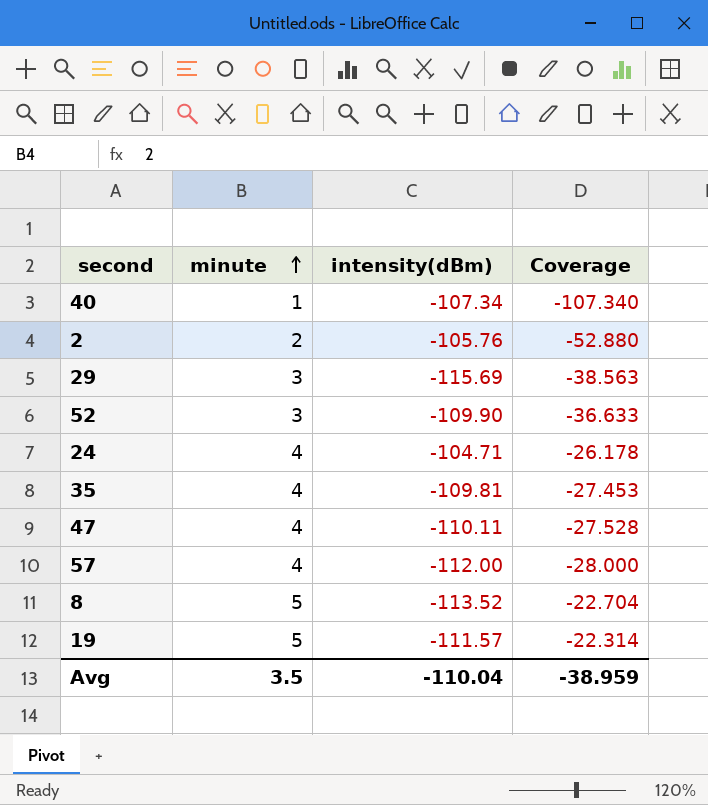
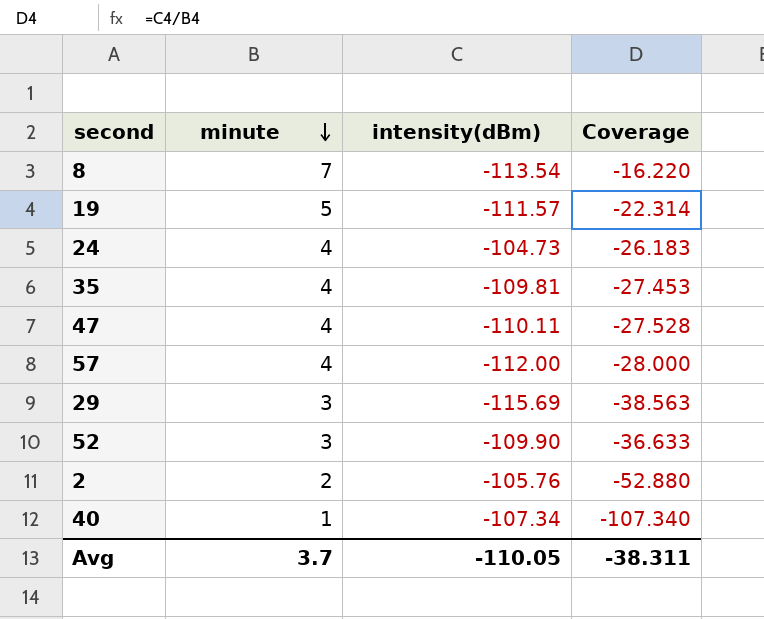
row order: minute ascending -> minute descending
8 | minute: 5 -> 7
8 | intensity(dBm): -113.52 -> -113.54
8 | Coverage: -22.704 -> -16.220
24 | intensity(dBm): -104.71 -> -104.73
24 | Coverage: -26.178 -> -26.183
Avg | minute: 3.5 -> 3.7
Avg | intensity(dBm): -110.04 -> -110.05
Avg | Coverage: -38.959 -> -38.311

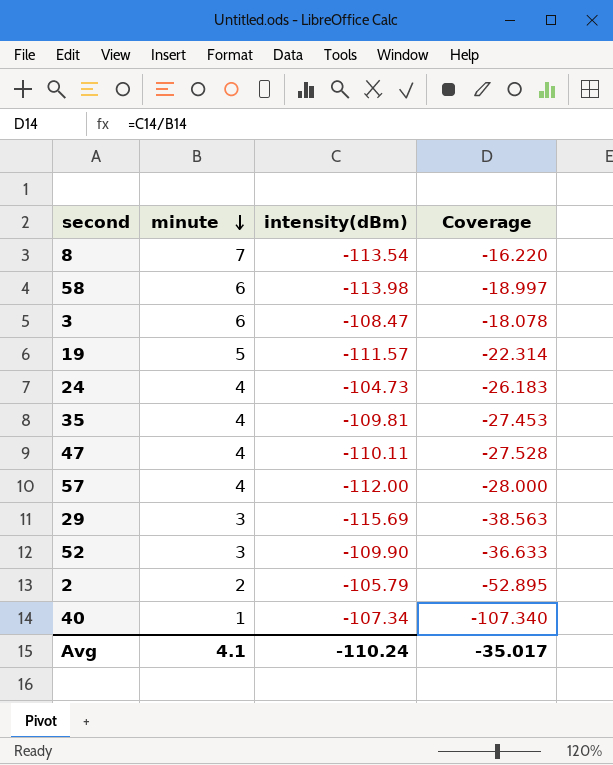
row 58: none -> 6 | -113.98 | -18.997
row 3: none -> 6 | -108.47 | -18.078
2 | intensity(dBm): -105.76 -> -105.79
2 | Coverage: -52.880 -> -52.895
Avg | minute: 3.7 -> 4.1
Avg | intensity(dBm): -110.05 -> -110.24
Avg | Coverage: -38.311 -> -35.017

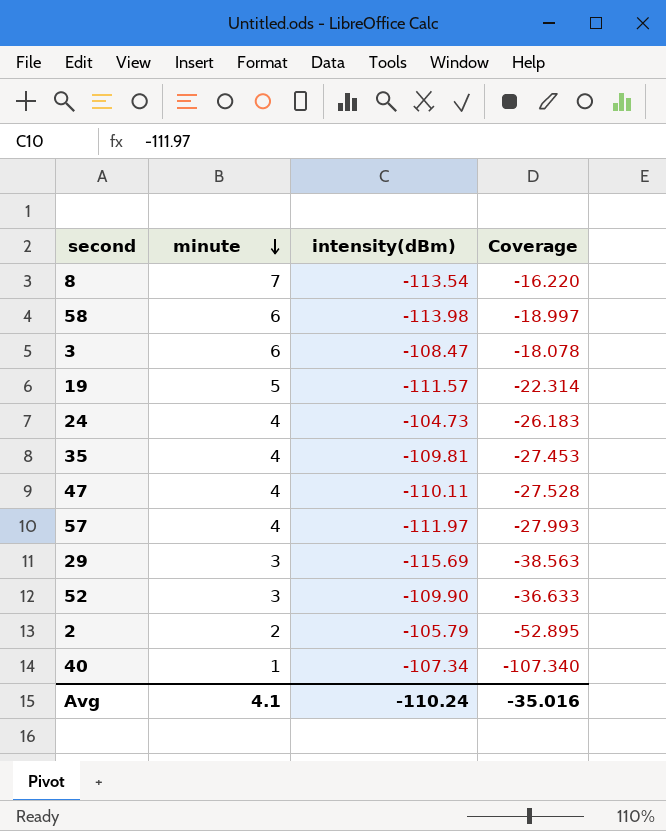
57 | intensity(dBm): -112.00 -> -111.97
57 | Coverage: -28.000 -> -27.993
Avg | Coverage: -35.017 -> -35.016

